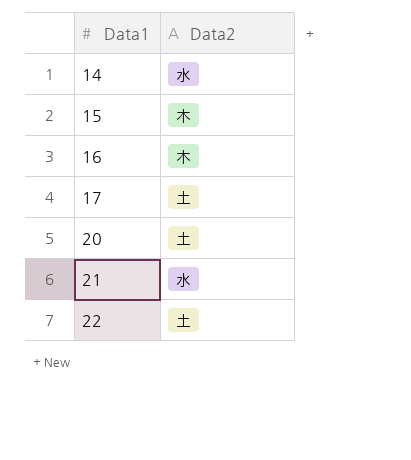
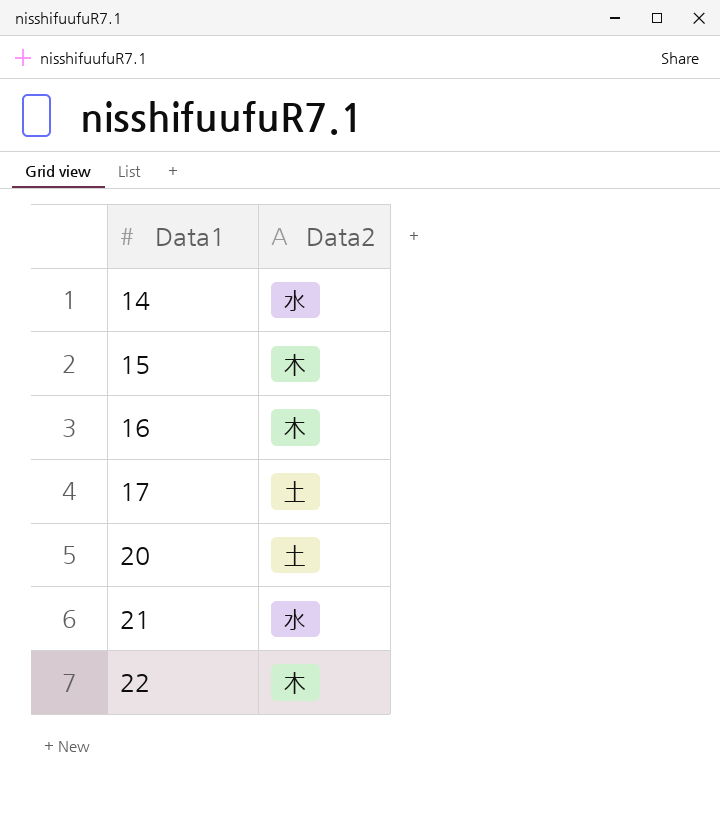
22 | Data2: 土 -> 木

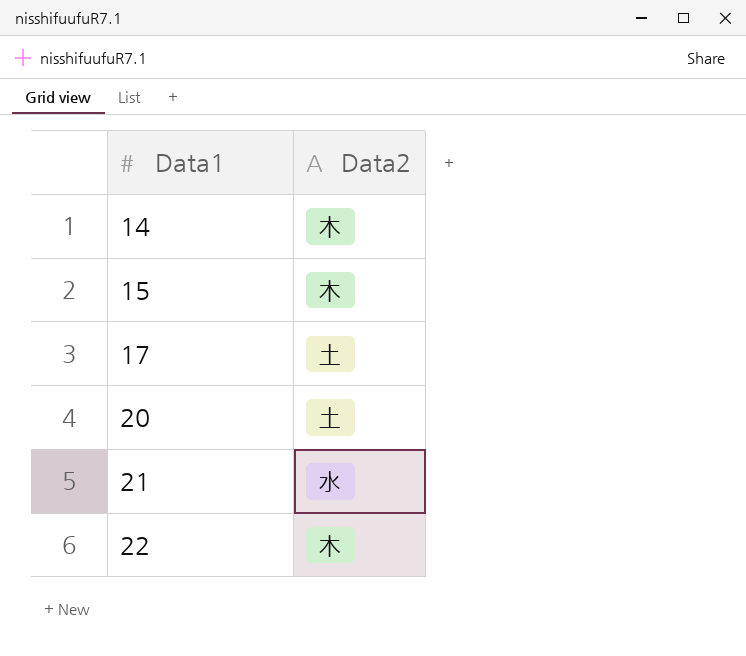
row 16: 木 -> none
14 | Data2: 水 -> 木

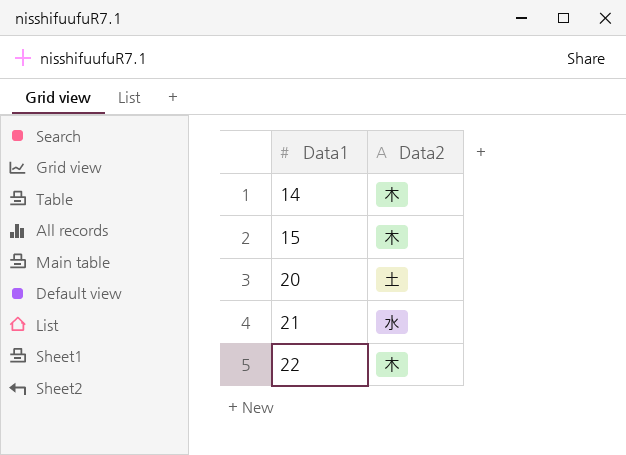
row 17: 土 -> none

